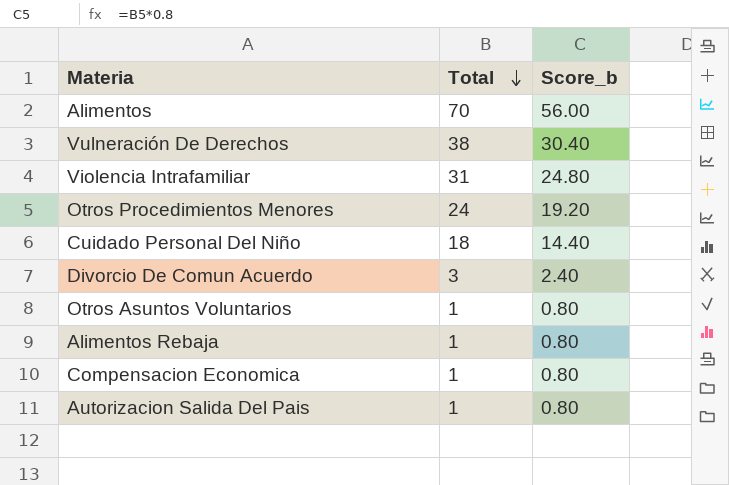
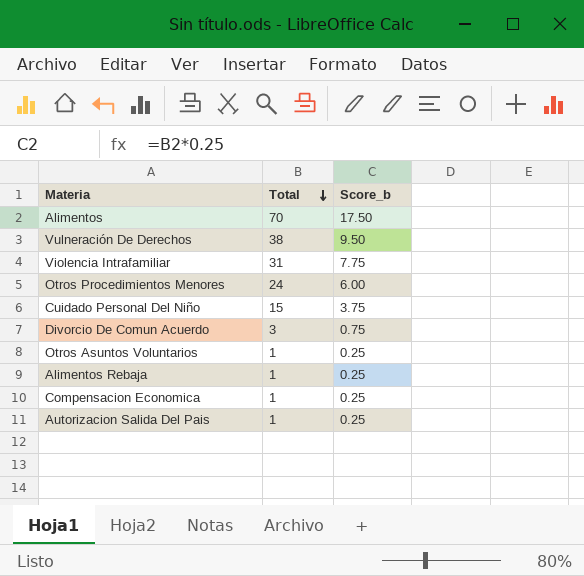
column Score_b | formula: [Total] * 0.8 -> [Total] * 0.25
Cuidado Personal Del Niño | Total: 18 -> 15

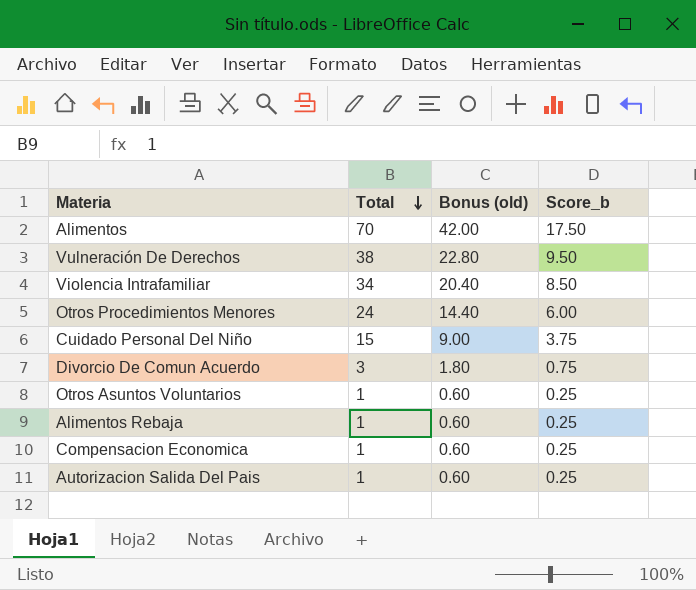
column Bonus (old) | formula: none -> [Total] * 0.6
Violencia Intrafamiliar | Total: 31 -> 34
Violencia Intrafamiliar | Score_b: 7.75 -> 8.50

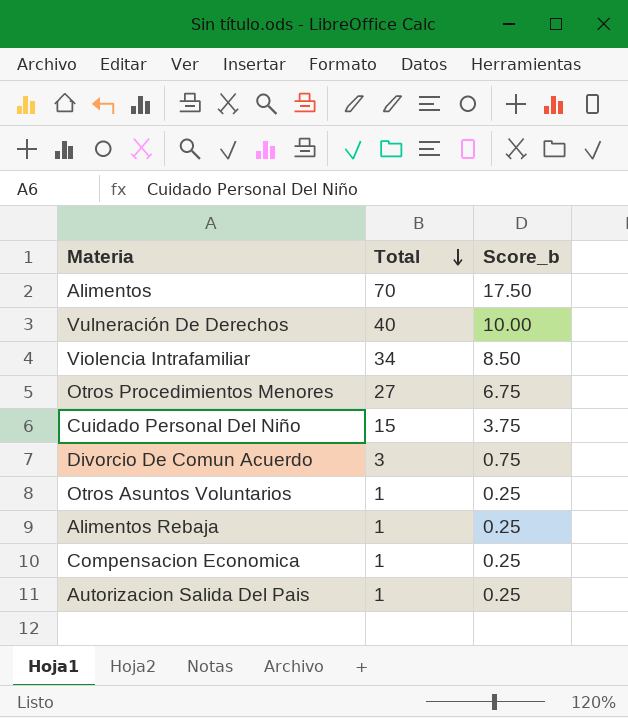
column Bonus (old) | formula: [Total] * 0.6 -> none
Vulneración De Derechos | Total: 38 -> 40
Vulneración De Derechos | Score_b: 9.50 -> 10.00
Otros Procedimientos Menores | Total: 24 -> 27
Otros Procedimientos Menores | Score_b: 6.00 -> 6.75

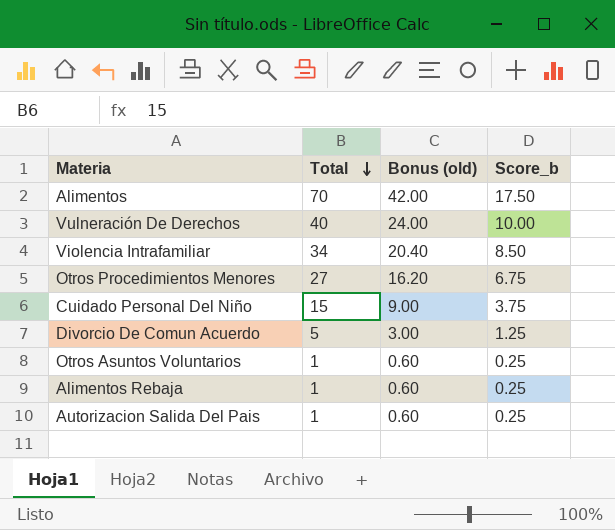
column Bonus (old) | formula: none -> [Total] * 0.6
row Compensacion Economica: 1 | 0.25 -> none
Divorcio De Comun Acuerdo | Total: 3 -> 5
Divorcio De Comun Acuerdo | Score_b: 0.75 -> 1.25

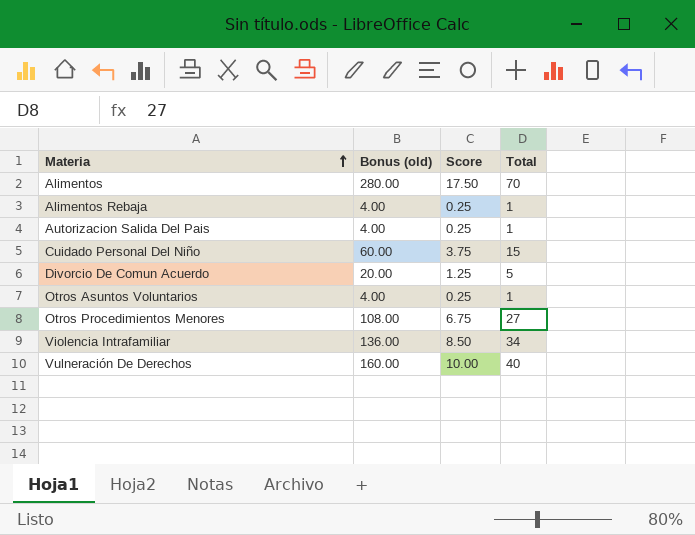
row order: Total descending -> Materia ascending
column Bonus (old) | formula: [Total] * 0.6 -> [Total] * 4
column name: Score_b -> Score
column Total | position: 2 -> 4

